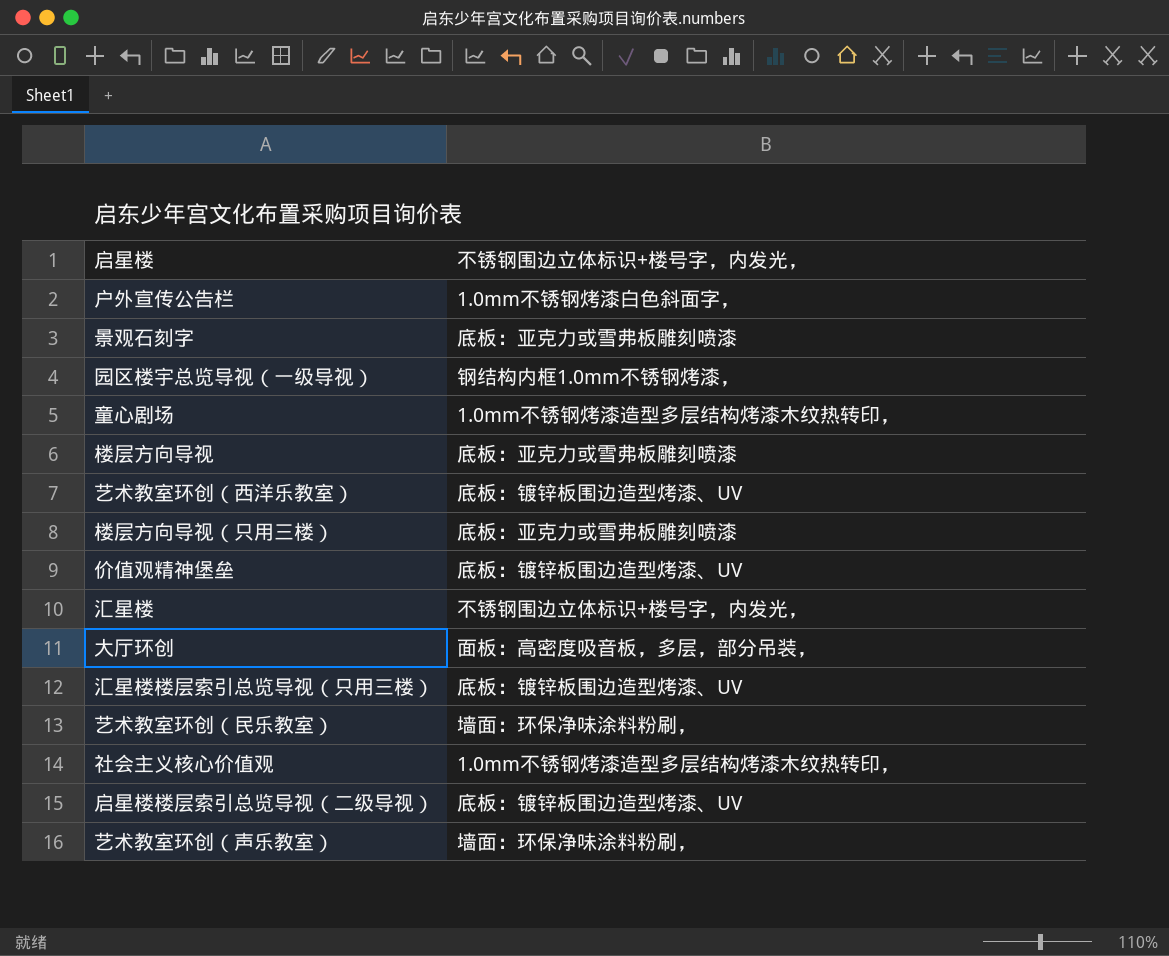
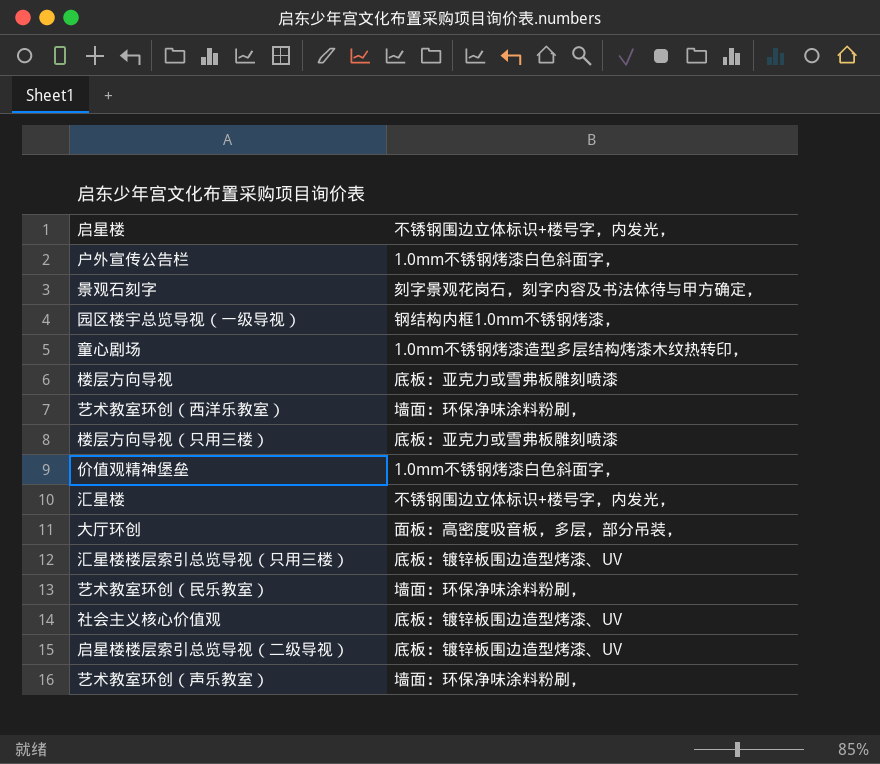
景观石刻字 | 不锈钢围边立体标识+楼号字，内发光，: 底板：亚克力或雪弗板雕刻喷漆 -> 刻字景观花岗石，刻字内容及书法体待与甲方确定，
艺术教室环创（西洋乐教室） | 不锈钢围边立体标识+楼号字，内发光，: 底板：镀锌板围边造型烤漆、UV -> 墙面：环保净味涂料粉刷，
价值观精神堡垒 | 不锈钢围边立体标识+楼号字，内发光，: 底板：镀锌板围边造型烤漆、UV -> 1.0mm不锈钢烤漆白色斜面字，
社会主义核心价值观 | 不锈钢围边立体标识+楼号字，内发光，: 1.0mm不锈钢烤漆造型多层结构烤漆木纹热转印， -> 底板：镀锌板围边造型烤漆、UV

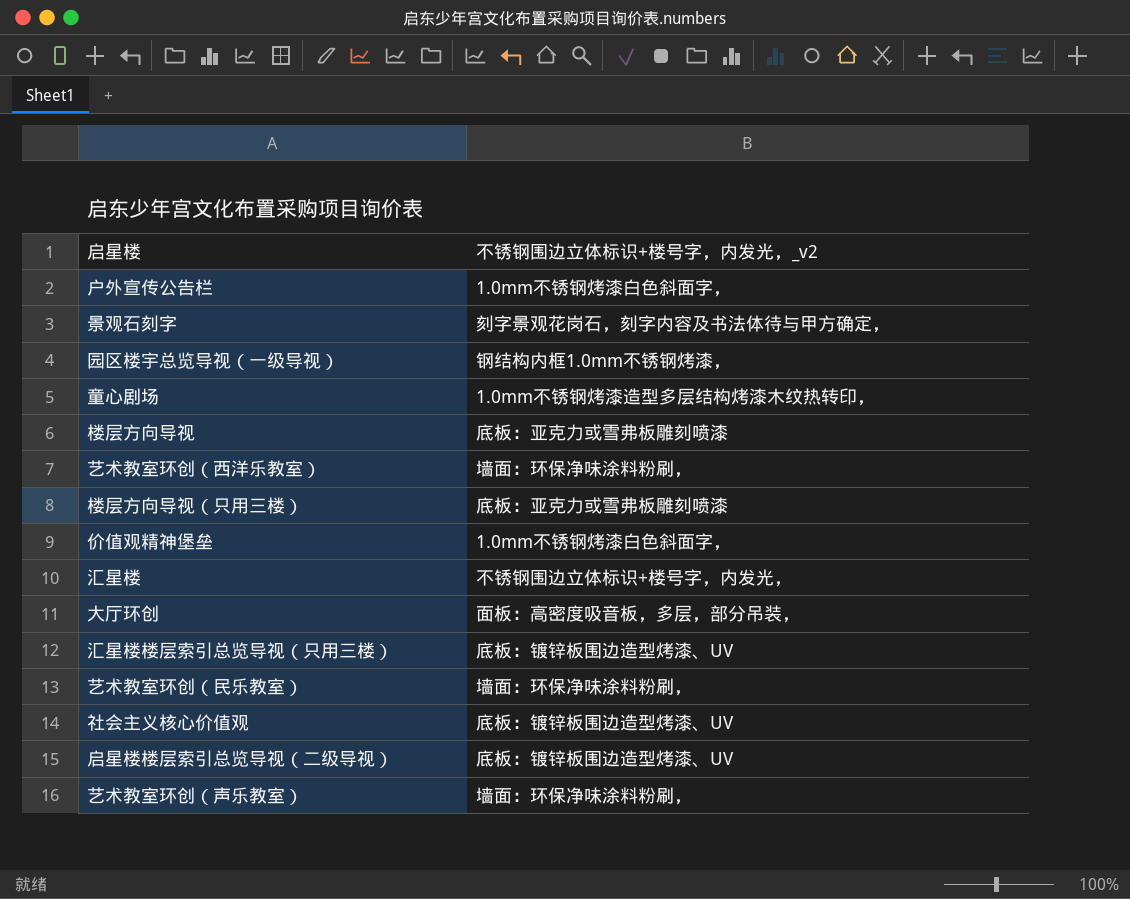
column name: 不锈钢围边立体标识+楼号字，内发光， -> 不锈钢围边立体标识+楼号字，内发光，_v2

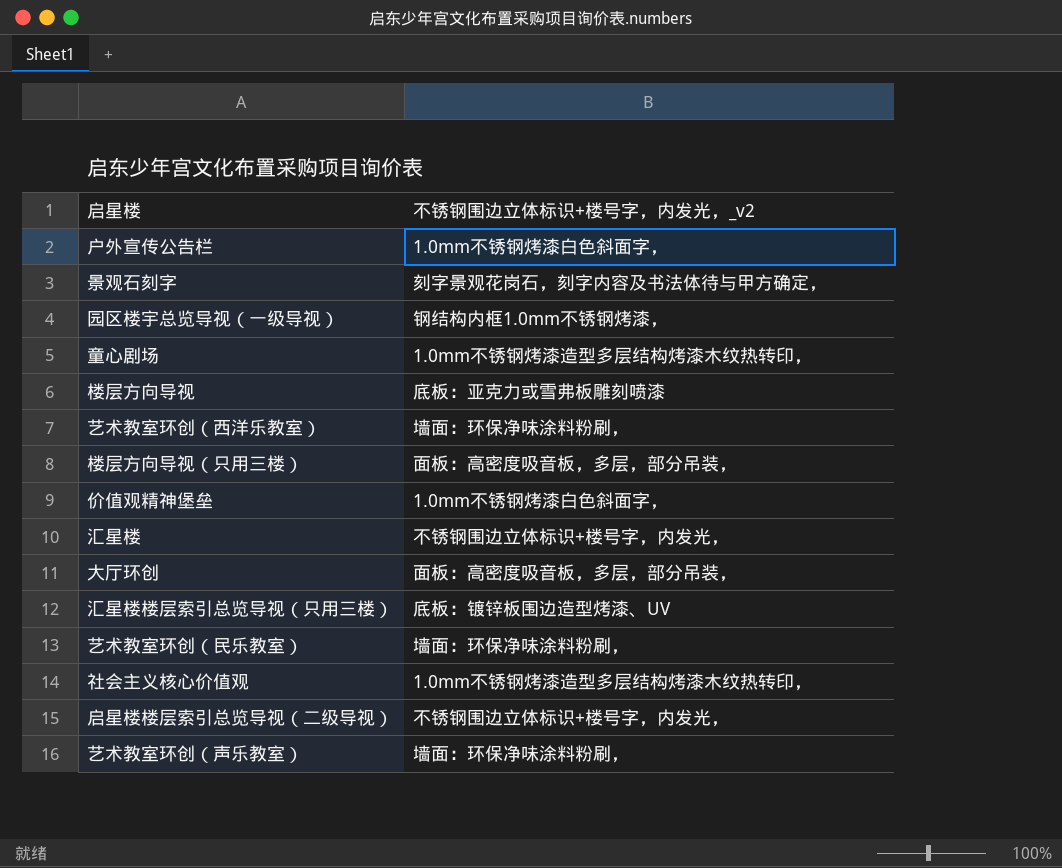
楼层方向导视（只用三楼） | 不锈钢围边立体标识+楼号字，内发光，_v2: 底板：亚克力或雪弗板雕刻喷漆 -> 面板：高密度吸音板，多层，部分吊装，
社会主义核心价值观 | 不锈钢围边立体标识+楼号字，内发光，_v2: 底板：镀锌板围边造型烤漆、UV -> 1.0mm不锈钢烤漆造型多层结构烤漆木纹热转印，
启星楼楼层索引总览导视（二级导视） | 不锈钢围边立体标识+楼号字，内发光，_v2: 底板：镀锌板围边造型烤漆、UV -> 不锈钢围边立体标识+楼号字，内发光，

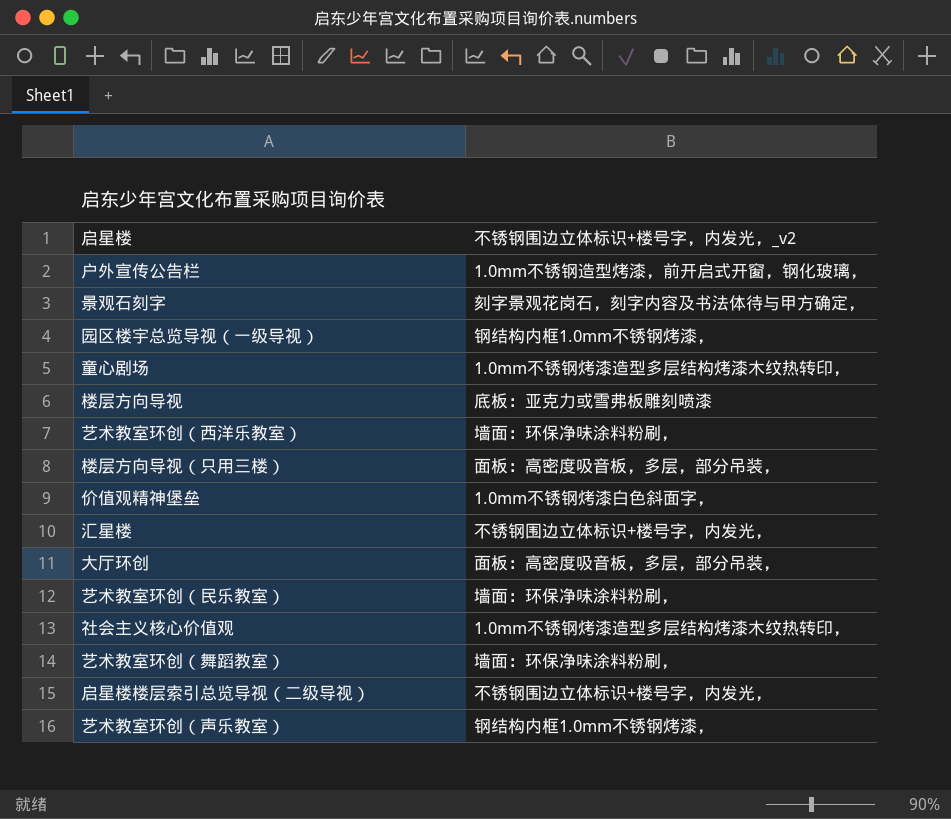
row 汇星楼楼层索引总览导视（只用三楼）: 底板：镀锌板围边造型烤漆、UV -> none
户外宣传公告栏 | 不锈钢围边立体标识+楼号字，内发光，_v2: 1.0mm不锈钢烤漆白色斜面字， -> 1.0mm不锈钢造型烤漆，前开启式开窗，钢化玻璃，
row 艺术教室环创（舞蹈教室）: none -> 墙面：环保净味涂料粉刷，
艺术教室环创（声乐教室） | 不锈钢围边立体标识+楼号字，内发光，_v2: 墙面：环保净味涂料粉刷， -> 钢结构内框1.0mm不锈钢烤漆，

